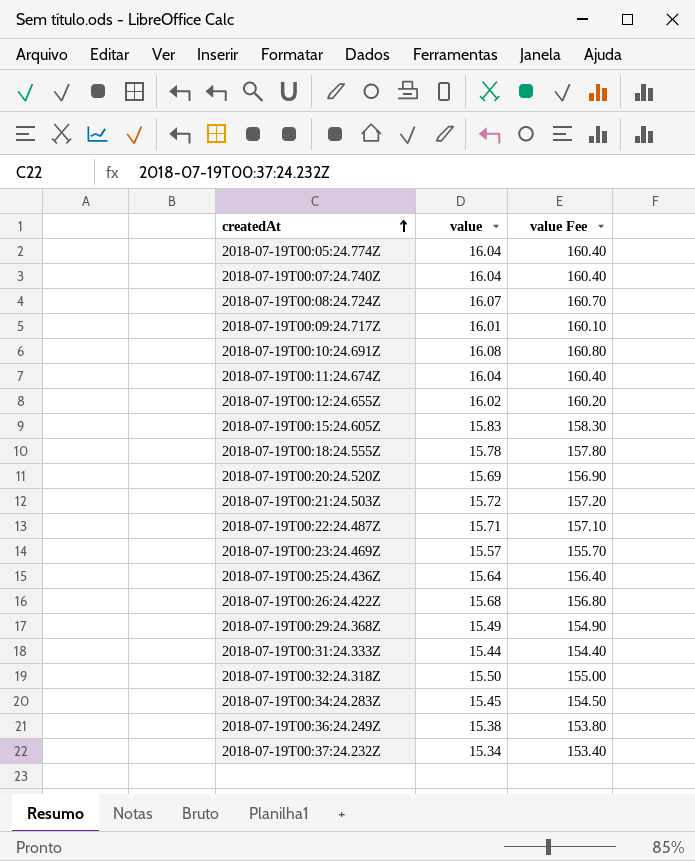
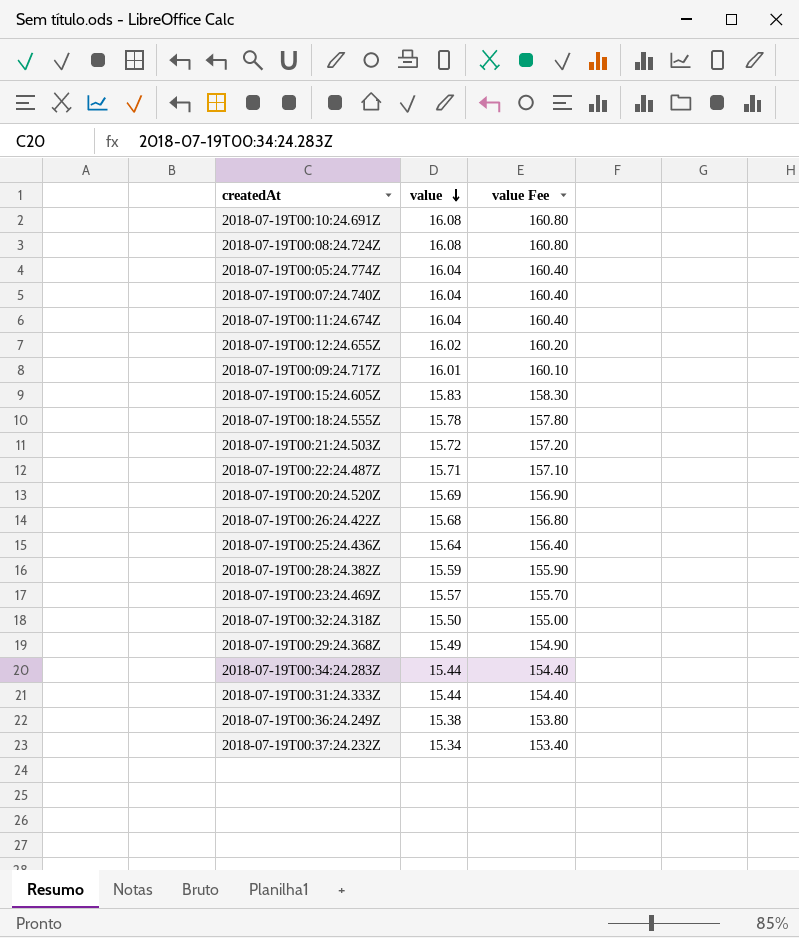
row order: createdAt ascending -> value descending
2018-07-19T00:08:24.724Z | value: 16.07 -> 16.08
2018-07-19T00:08:24.724Z | value Fee: 160.70 -> 160.80
row 2018-07-19T00:28:24.382Z: none -> 15.59 | 155.90
2018-07-19T00:34:24.283Z | value: 15.45 -> 15.44
2018-07-19T00:34:24.283Z | value Fee: 154.50 -> 154.40

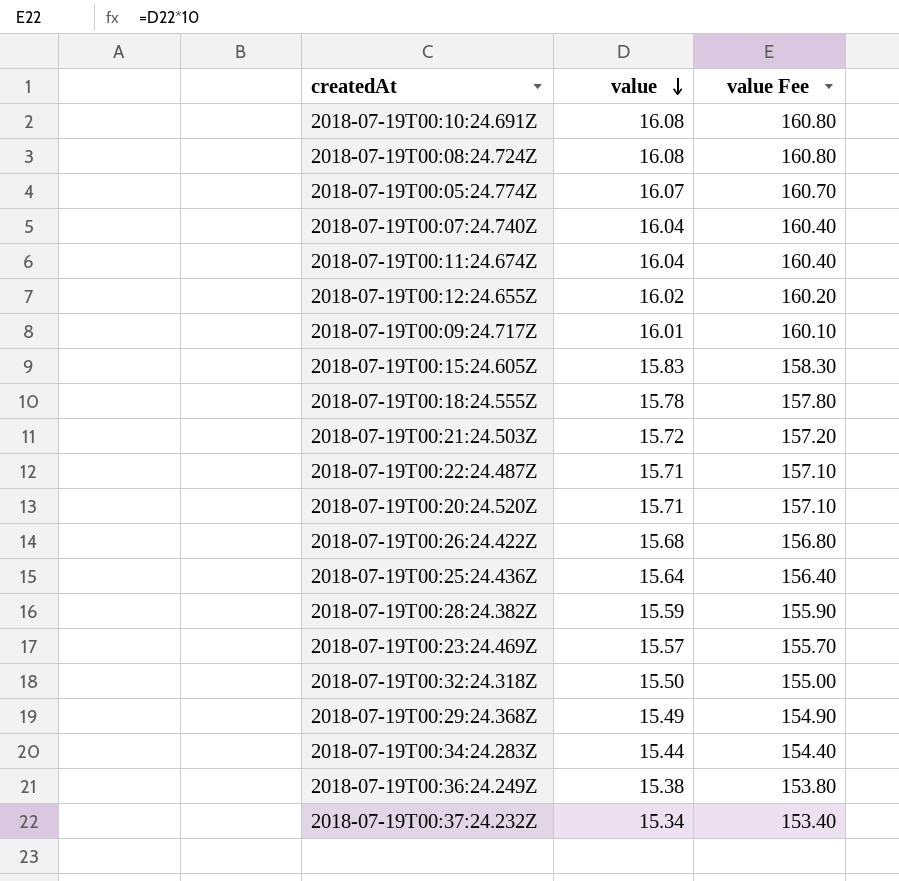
row 2018-07-19T00:31:24.333Z: 15.44 | 154.40 -> none
2018-07-19T00:05:24.774Z | value: 16.04 -> 16.07
2018-07-19T00:05:24.774Z | value Fee: 160.40 -> 160.70
2018-07-19T00:20:24.520Z | value: 15.69 -> 15.71
2018-07-19T00:20:24.520Z | value Fee: 156.90 -> 157.10

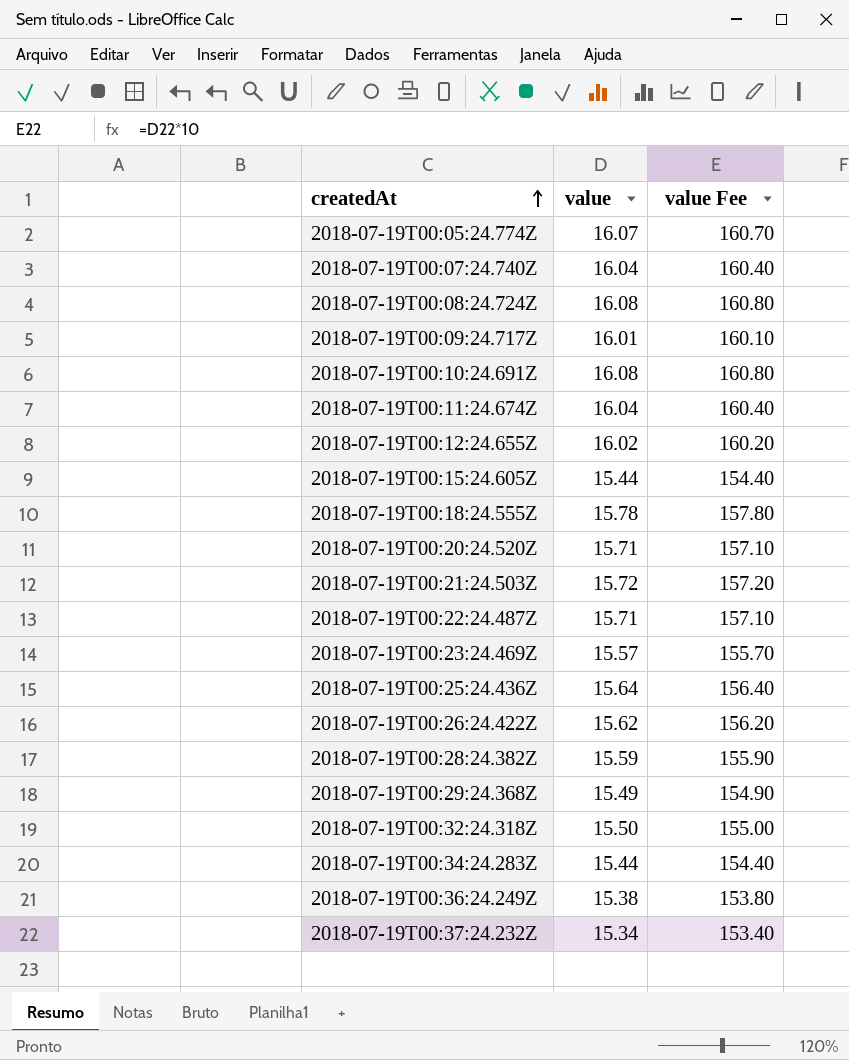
row order: value descending -> createdAt ascending
2018-07-19T00:15:24.605Z | value: 15.83 -> 15.44
2018-07-19T00:15:24.605Z | value Fee: 158.30 -> 154.40
2018-07-19T00:26:24.422Z | value: 15.68 -> 15.62
2018-07-19T00:26:24.422Z | value Fee: 156.80 -> 156.20

